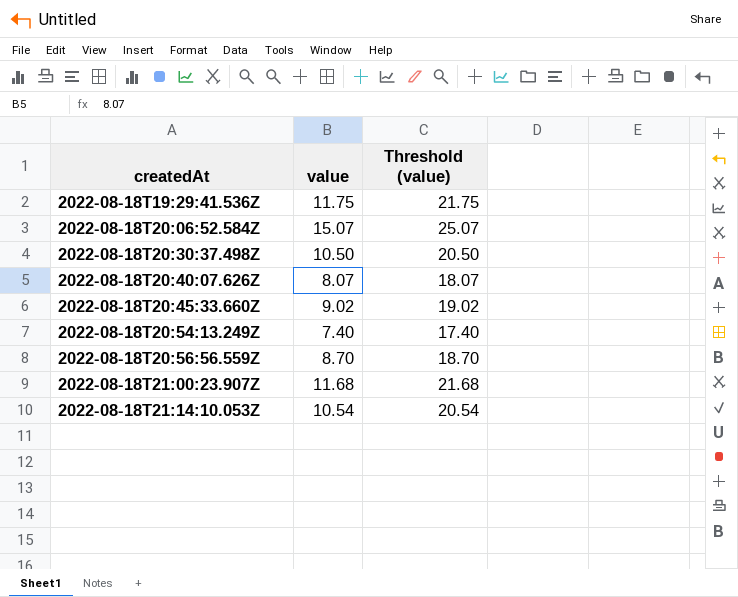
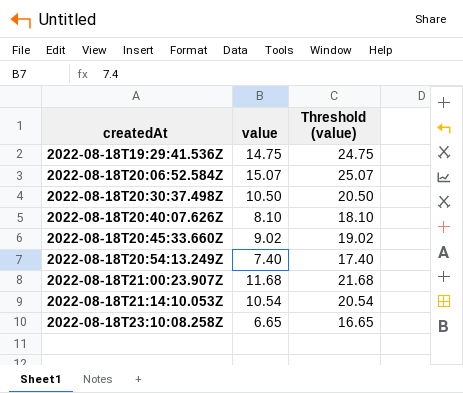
row 2022-08-18T20:56:56.559Z: 8.70 | 18.70 -> none
2022-08-18T19:29:41.536Z | value: 11.75 -> 14.75
2022-08-18T19:29:41.536Z | Threshold (value): 21.75 -> 24.75
2022-08-18T20:40:07.626Z | value: 8.07 -> 8.10
2022-08-18T20:40:07.626Z | Threshold (value): 18.07 -> 18.10
row 2022-08-18T23:10:08.258Z: none -> 6.65 | 16.65

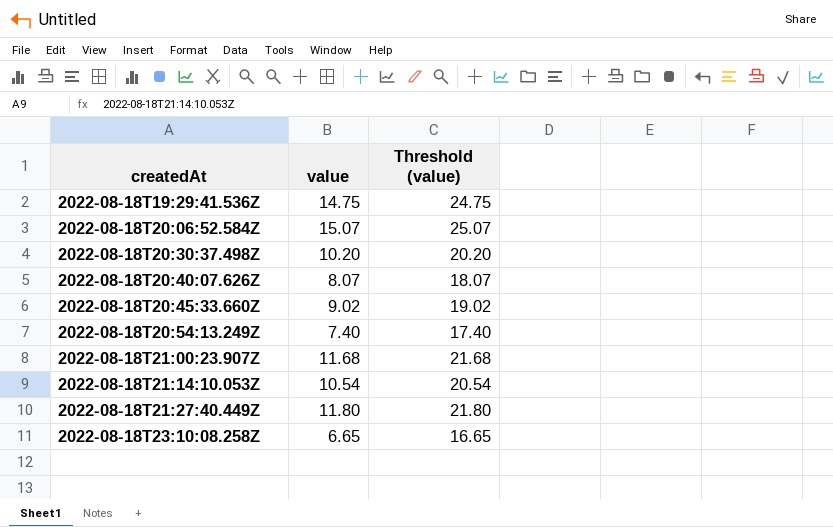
2022-08-18T20:30:37.498Z | value: 10.50 -> 10.20
2022-08-18T20:30:37.498Z | Threshold (value): 20.50 -> 20.20
2022-08-18T20:40:07.626Z | value: 8.10 -> 8.07
2022-08-18T20:40:07.626Z | Threshold (value): 18.10 -> 18.07
row 2022-08-18T21:27:40.449Z: none -> 11.80 | 21.80

